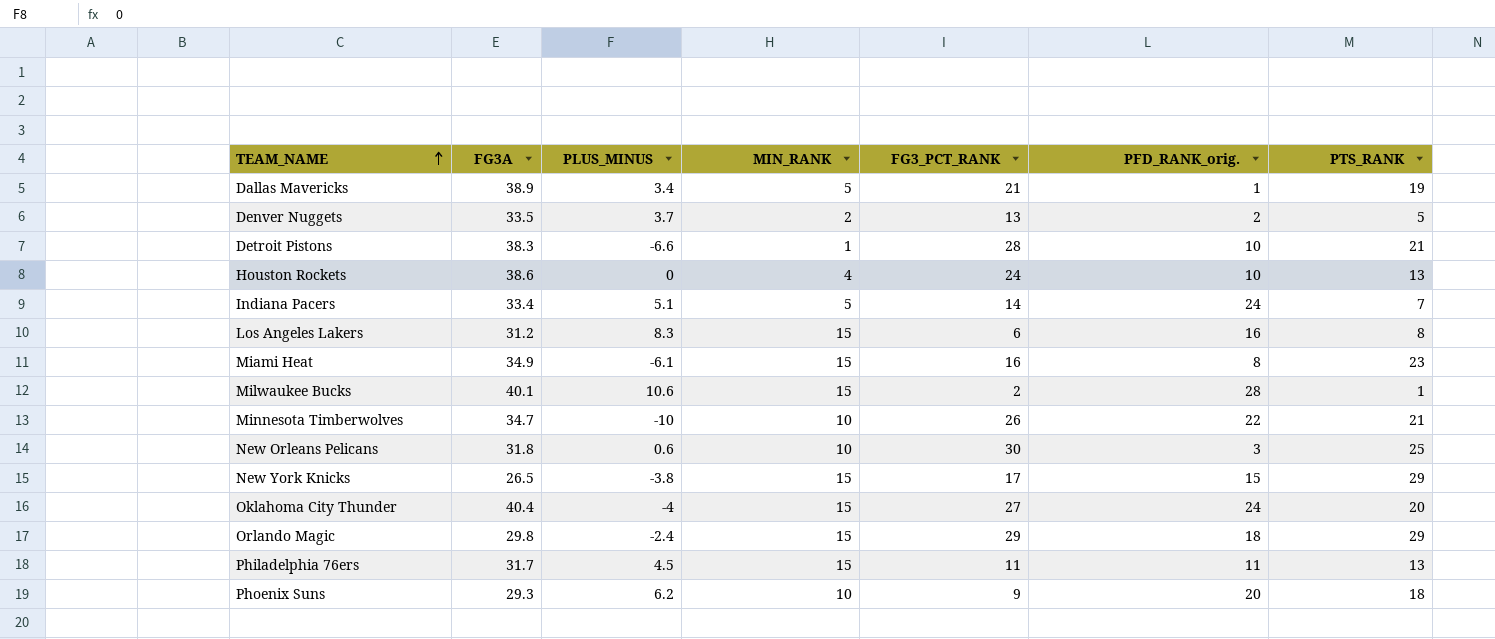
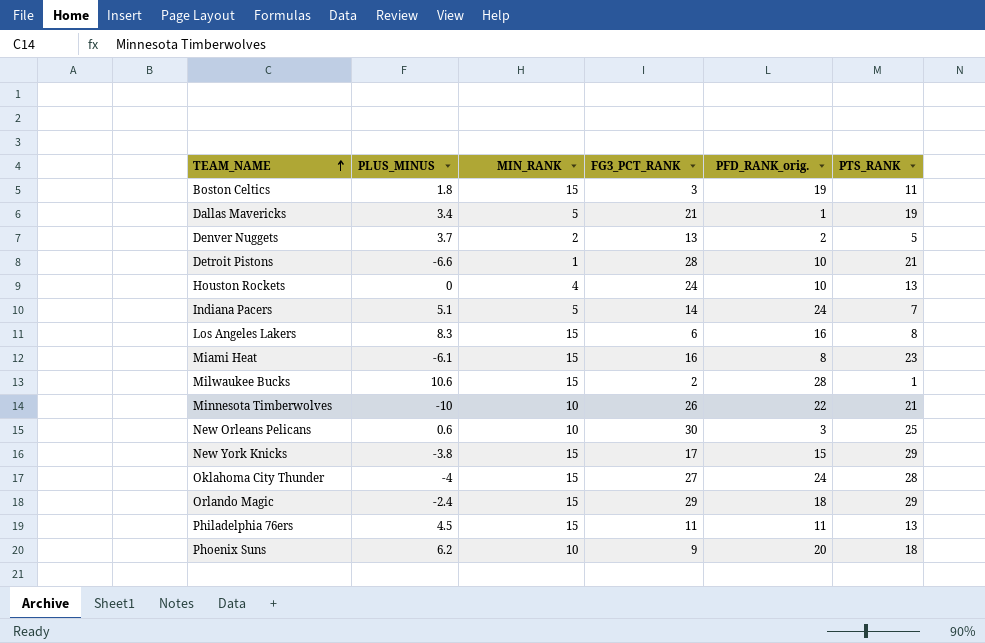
column FG3A | position: 2 -> none
row Boston Celtics: none -> 1.8 | 15 | 3 | 19 | 11
Oklahoma City Thunder | PTS_RANK: 20 -> 28

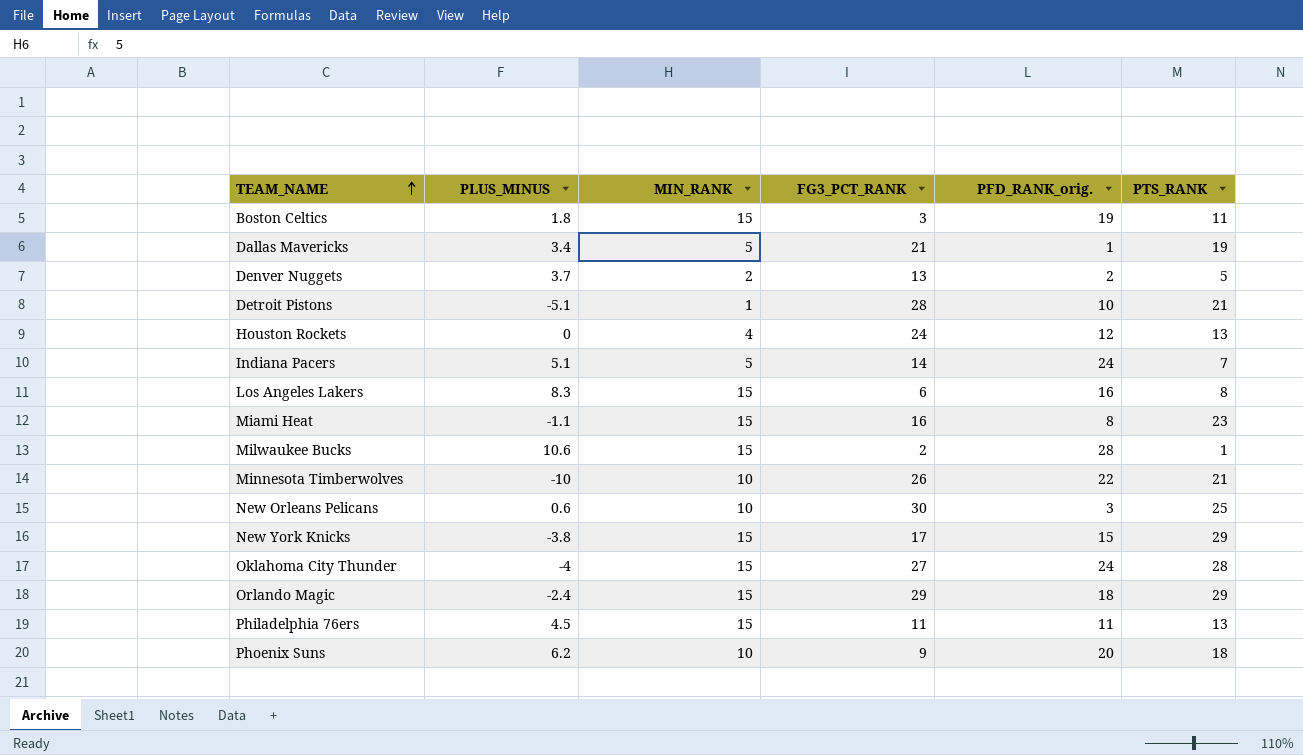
Detroit Pistons | PLUS_MINUS: -6.6 -> -5.1
Houston Rockets | PFD_RANK_orig.: 10 -> 12
Miami Heat | PLUS_MINUS: -6.1 -> -1.1

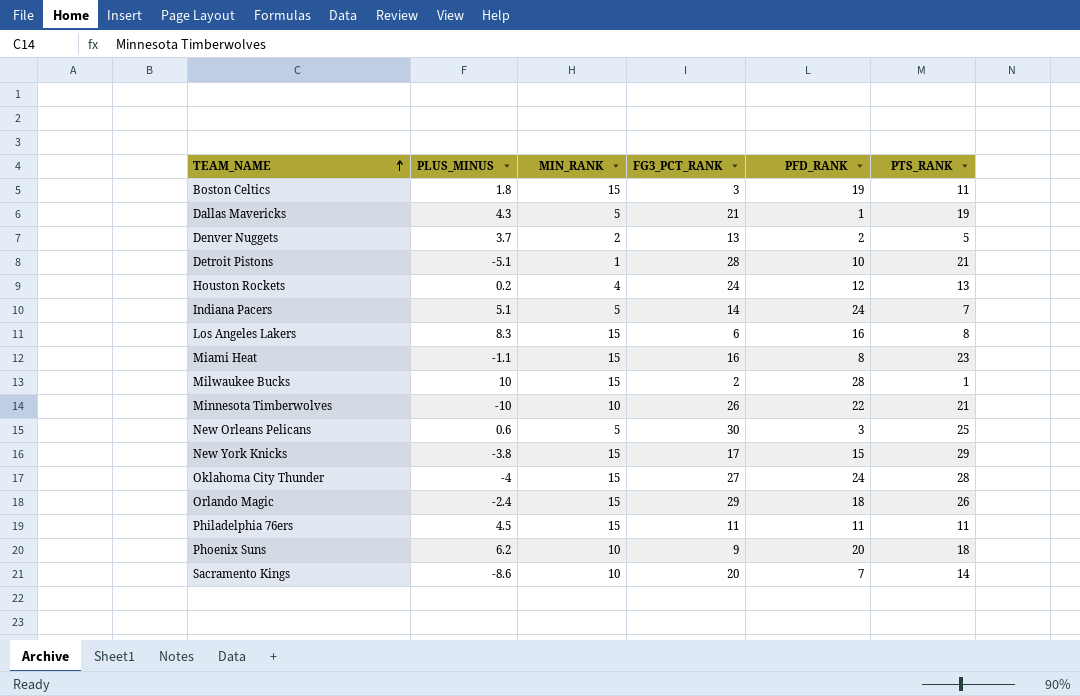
column name: PFD_RANK_orig. -> PFD_RANK
Dallas Mavericks | PLUS_MINUS: 3.4 -> 4.3
Houston Rockets | PLUS_MINUS: 0 -> 0.2
Milwaukee Bucks | PLUS_MINUS: 10.6 -> 10
New Orleans Pelicans | MIN_RANK: 10 -> 5
Orlando Magic | PTS_RANK: 29 -> 26
Philadelphia 76ers | PTS_RANK: 13 -> 11
row Sacramento Kings: none -> -8.6 | 10 | 20 | 7 | 14

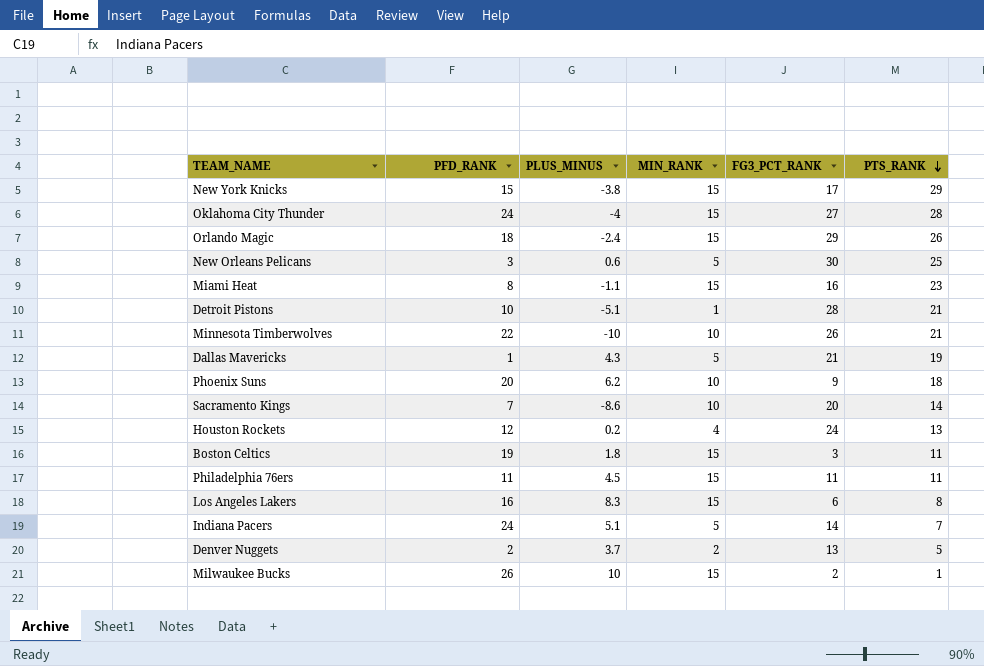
row order: TEAM_NAME ascending -> PTS_RANK descending
column PFD_RANK | position: 5 -> 2
Milwaukee Bucks | PFD_RANK: 28 -> 26

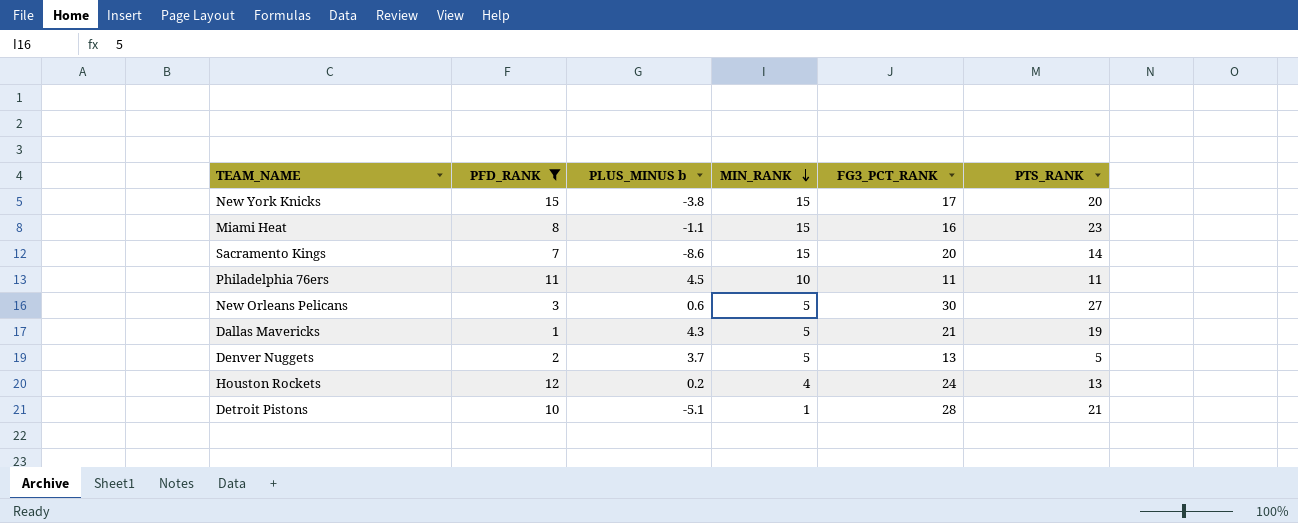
filter: none -> PFD_RANK <= 15
row order: PTS_RANK descending -> MIN_RANK descending
column name: PLUS_MINUS -> PLUS_MINUS b
New York Knicks | PTS_RANK: 29 -> 20
Sacramento Kings | MIN_RANK: 10 -> 15
Philadelphia 76ers | MIN_RANK: 15 -> 10
New Orleans Pelicans | PTS_RANK: 25 -> 27
Denver Nuggets | MIN_RANK: 2 -> 5

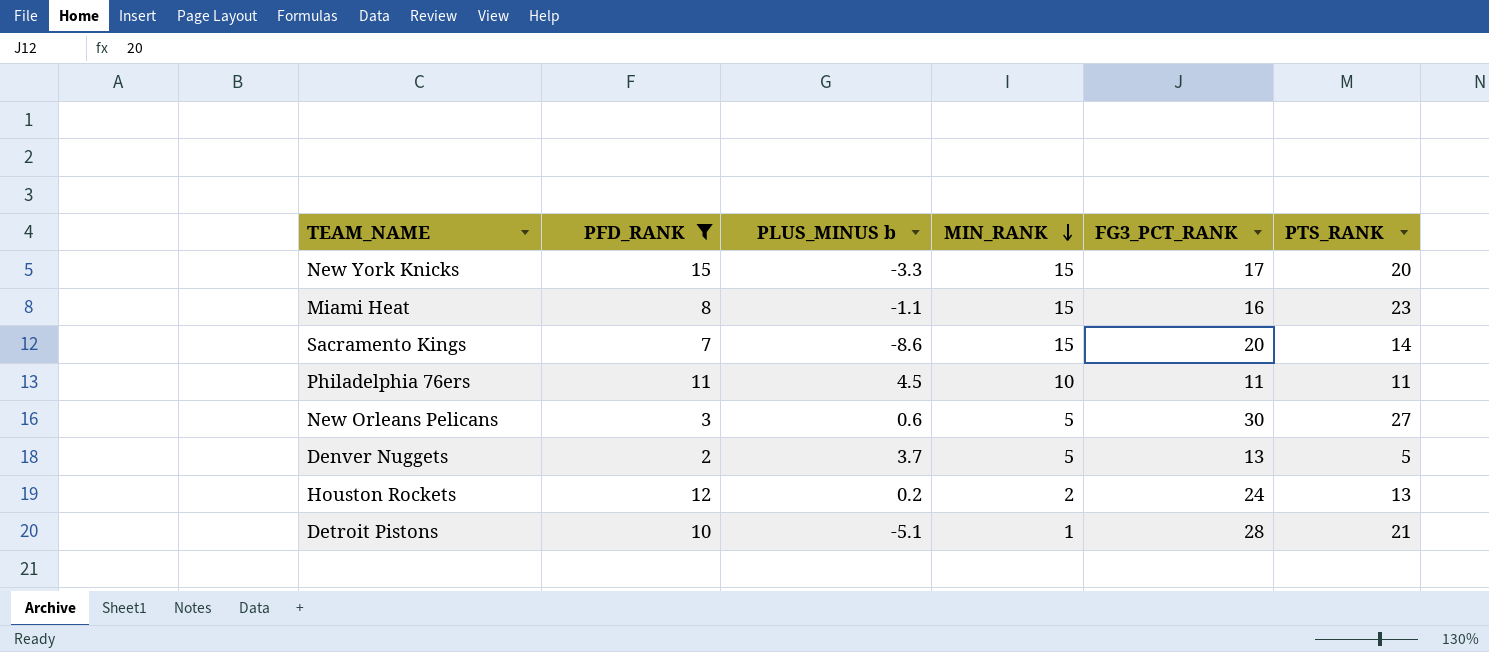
row Dallas Mavericks: 1 | 4.3 | 5 | 21 | 19 -> none
New York Knicks | PLUS_MINUS b: -3.8 -> -3.3
Houston Rockets | MIN_RANK: 4 -> 2

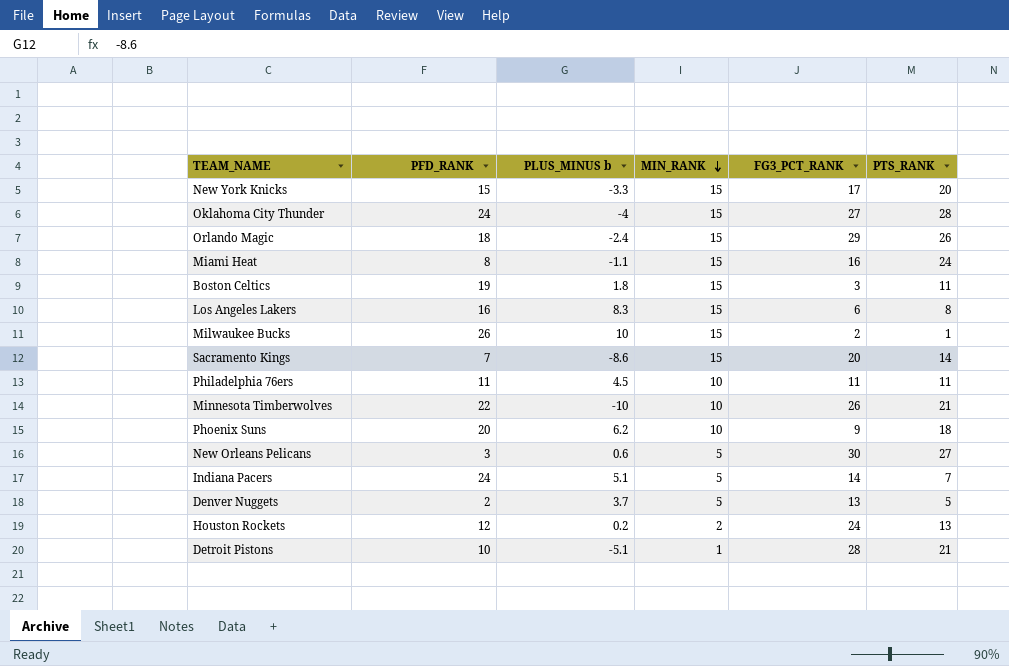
filter: PFD_RANK <= 15 -> none
Miami Heat | PTS_RANK: 23 -> 24

